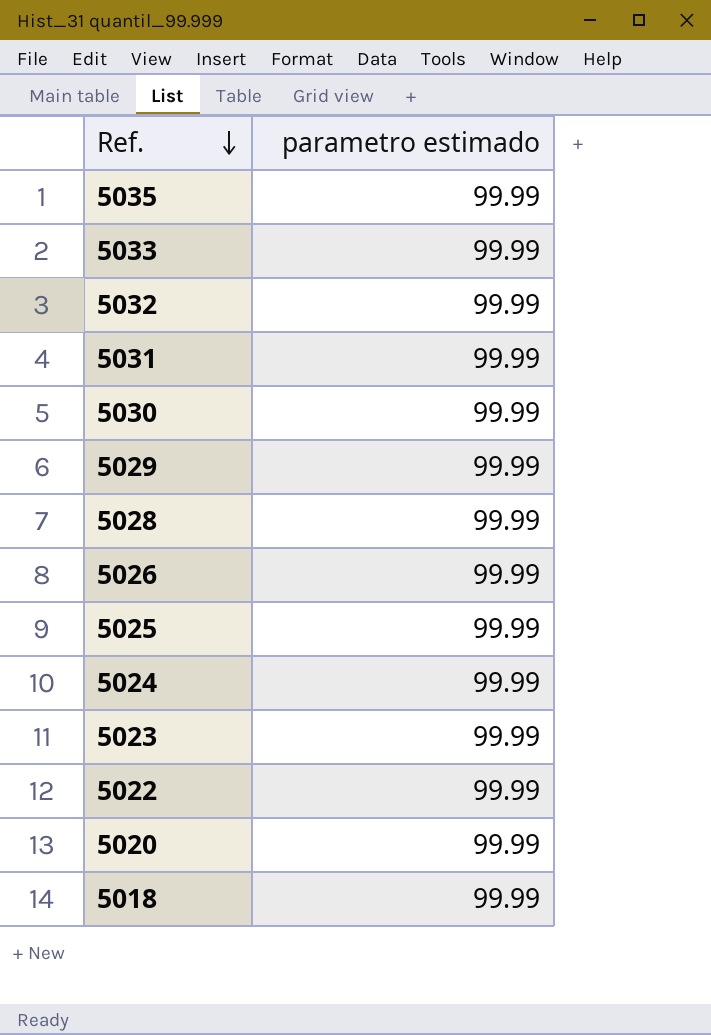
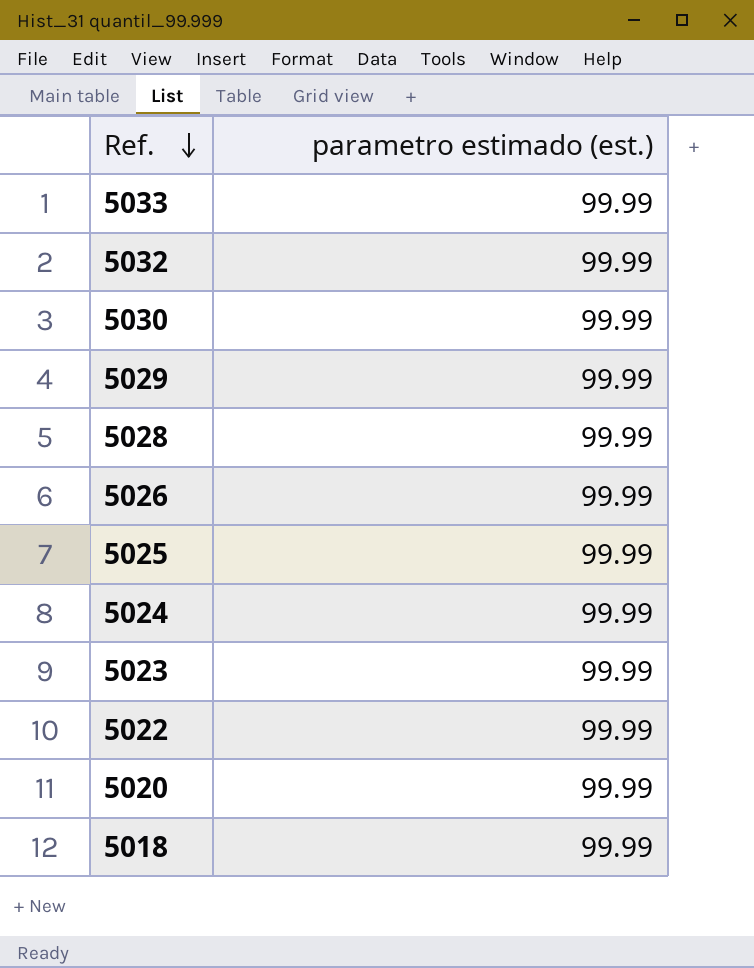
column name: parametro estimado -> parametro estimado (est.)
row 5035: 99.99 -> none
row 5031: 99.99 -> none

